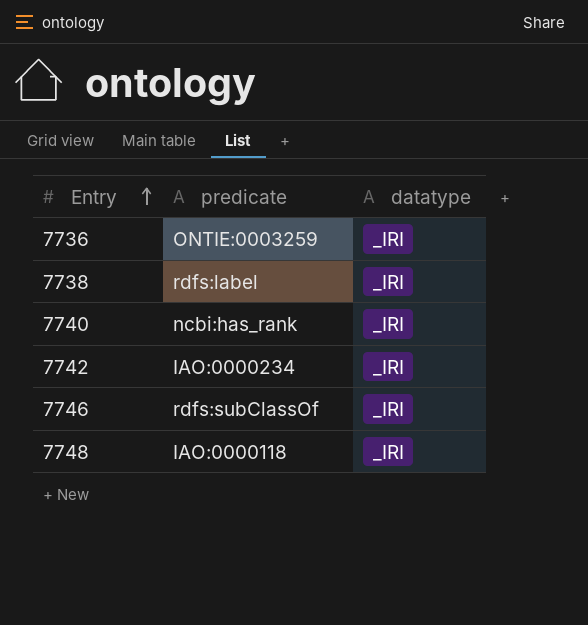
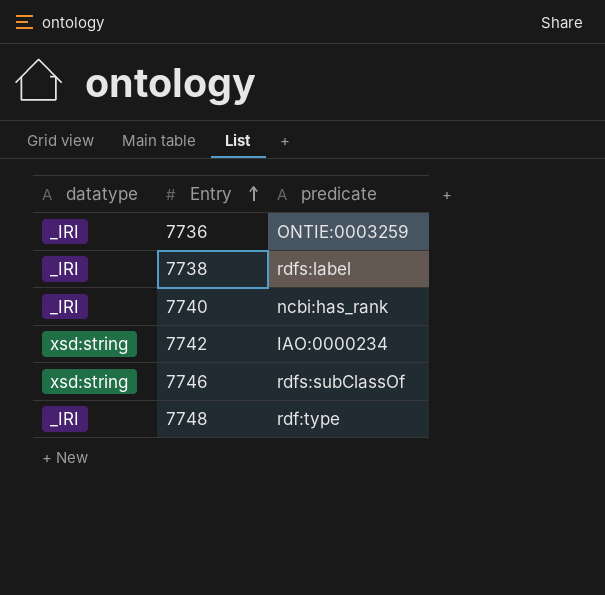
column datatype | position: 3 -> 1
7742 | datatype: _IRI -> xsd:string
7746 | datatype: _IRI -> xsd:string
7748 | predicate: IAO:0000118 -> rdf:type

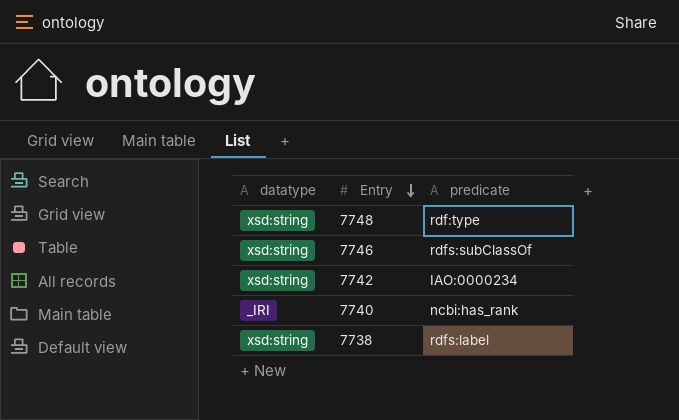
row order: Entry ascending -> Entry descending
row 7736: _IRI | ONTIE:0003259 -> none
7748 | datatype: _IRI -> xsd:string
7738 | datatype: _IRI -> xsd:string

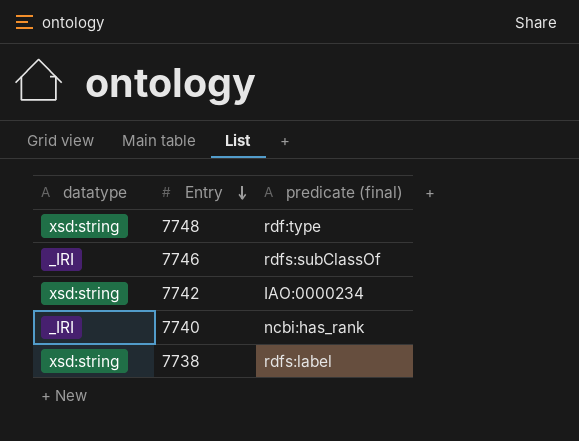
column name: predicate -> predicate (final)
7746 | datatype: xsd:string -> _IRI

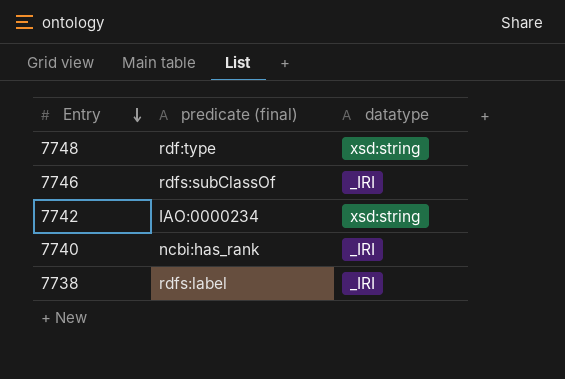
column datatype | position: 1 -> 3
7738 | datatype: xsd:string -> _IRI

